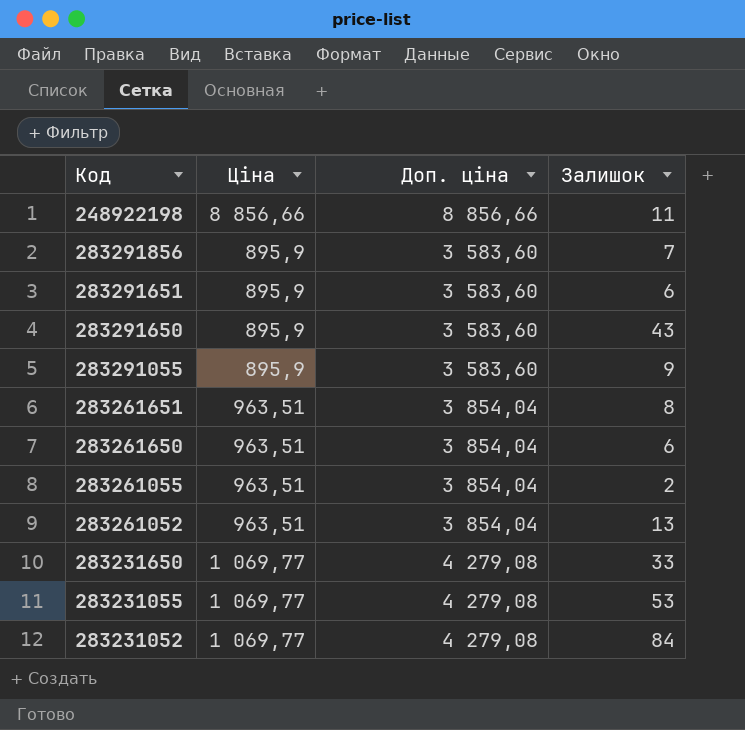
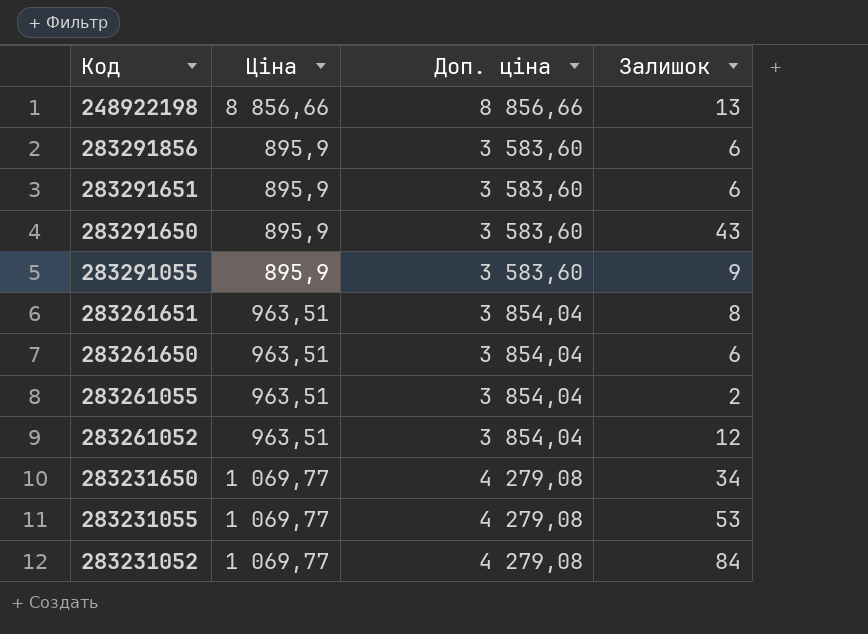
248922198 | Залишок: 11 -> 13
283291856 | Залишок: 7 -> 6
283261052 | Залишок: 13 -> 12
283231650 | Залишок: 33 -> 34

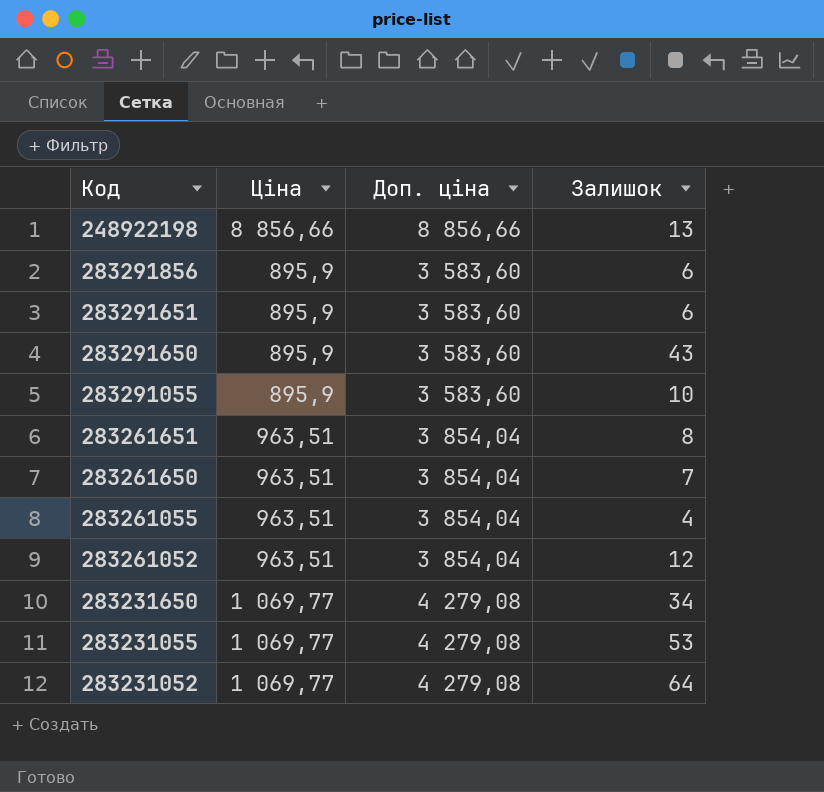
283291055 | Залишок: 9 -> 10
283261650 | Залишок: 6 -> 7
283261055 | Залишок: 2 -> 4
283231052 | Залишок: 84 -> 64

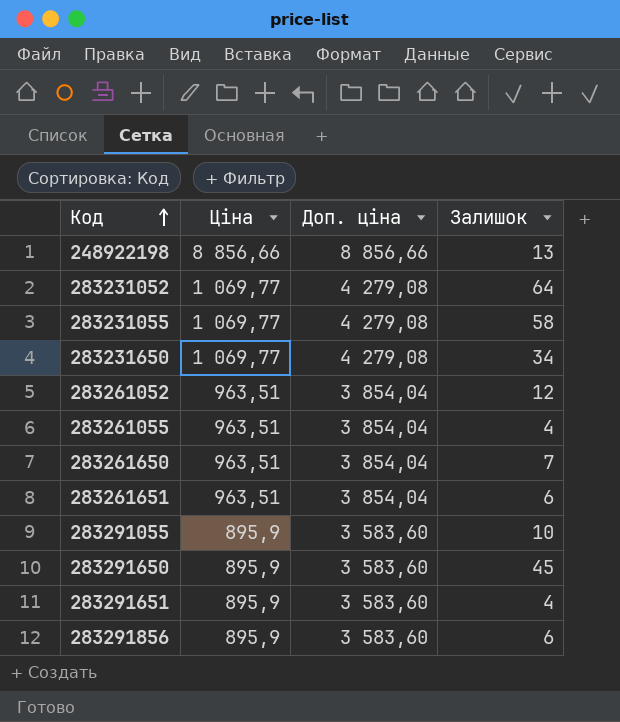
row order: none -> Код ascending
283231055 | Залишок: 53 -> 58
283261651 | Залишок: 8 -> 6
283291650 | Залишок: 43 -> 45
283291651 | Залишок: 6 -> 4

